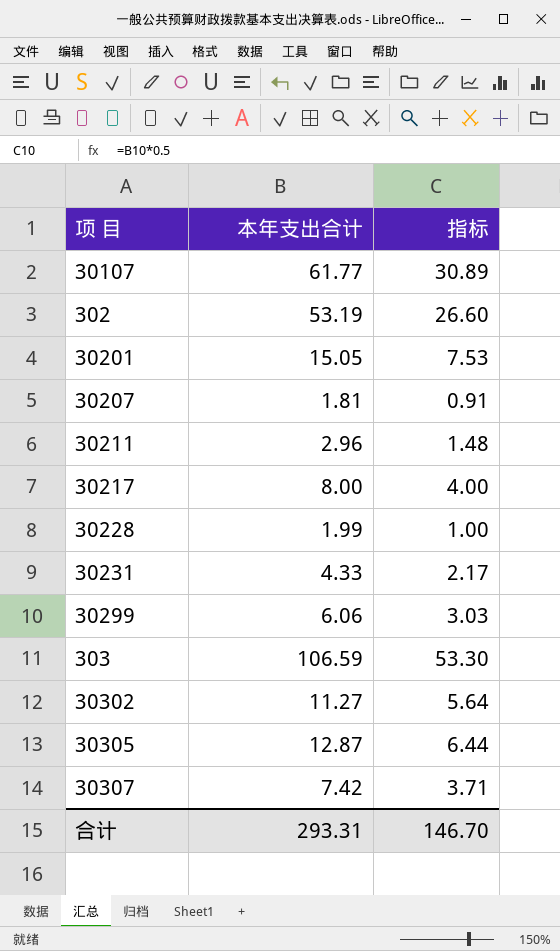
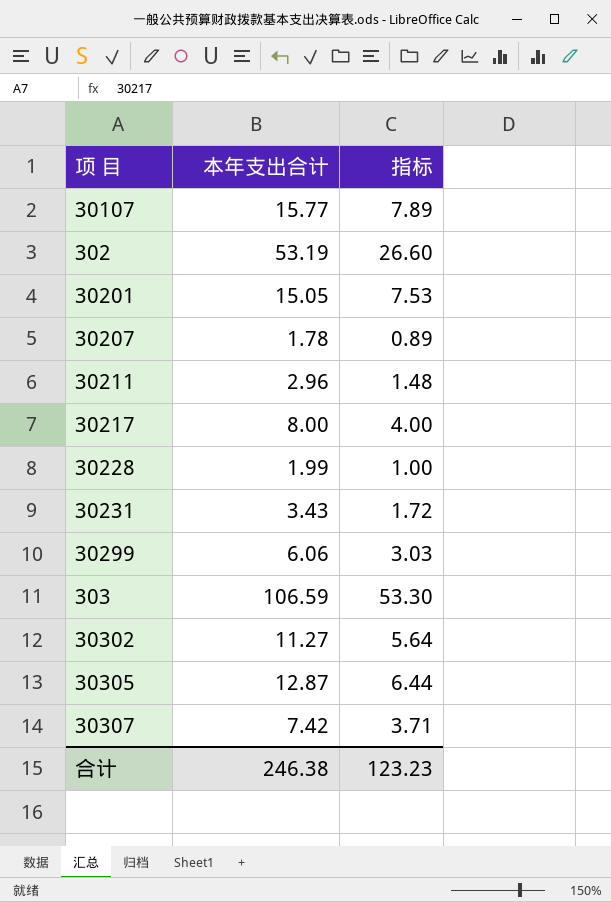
30107 | 本年支出合计: 61.77 -> 15.77
30107 | 指标: 30.89 -> 7.89
30207 | 本年支出合计: 1.81 -> 1.78
30207 | 指标: 0.91 -> 0.89
30231 | 本年支出合计: 4.33 -> 3.43
30231 | 指标: 2.17 -> 1.72
合计 | 本年支出合计: 293.31 -> 246.38
合计 | 指标: 146.70 -> 123.23

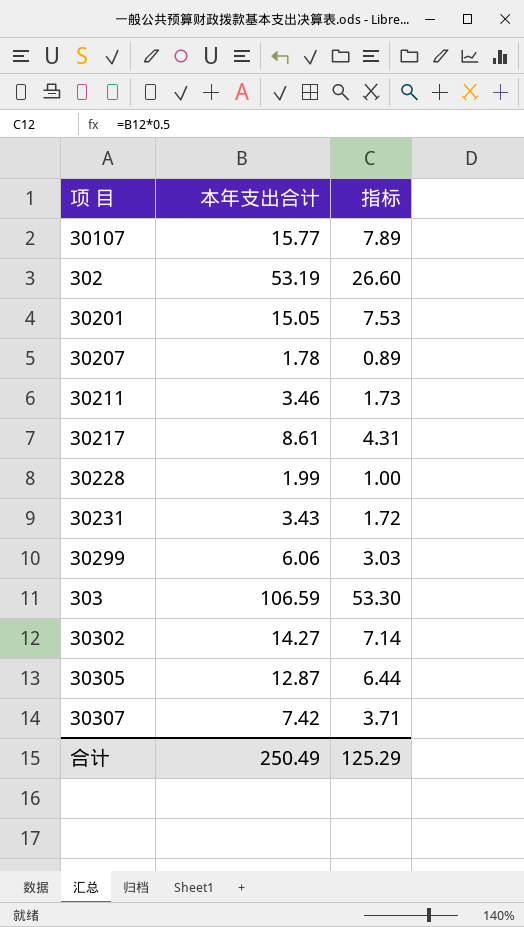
30211 | 本年支出合计: 2.96 -> 3.46
30211 | 指标: 1.48 -> 1.73
30217 | 本年支出合计: 8.00 -> 8.61
30217 | 指标: 4.00 -> 4.31
30302 | 本年支出合计: 11.27 -> 14.27
30302 | 指标: 5.64 -> 7.14
合计 | 本年支出合计: 246.38 -> 250.49
合计 | 指标: 123.23 -> 125.29

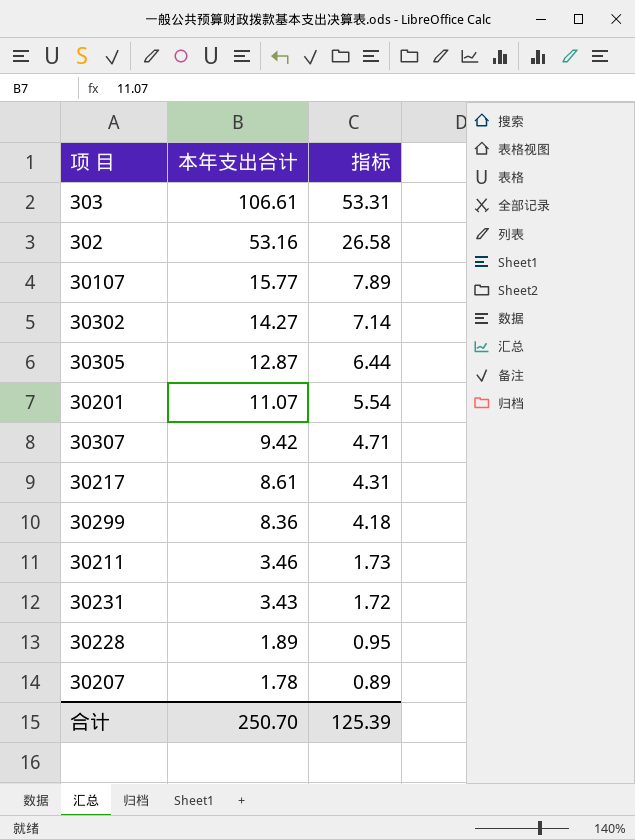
row order: none -> 本年支出合计 descending
303 | 本年支出合计: 106.59 -> 106.61
303 | 指标: 53.30 -> 53.31
302 | 本年支出合计: 53.19 -> 53.16
302 | 指标: 26.60 -> 26.58
30201 | 本年支出合计: 15.05 -> 11.07
30201 | 指标: 7.53 -> 5.54
30307 | 本年支出合计: 7.42 -> 9.42
30307 | 指标: 3.71 -> 4.71
30299 | 本年支出合计: 6.06 -> 8.36
30299 | 指标: 3.03 -> 4.18
30228 | 本年支出合计: 1.99 -> 1.89
30228 | 指标: 1.00 -> 0.95
合计 | 本年支出合计: 250.49 -> 250.70
合计 | 指标: 125.29 -> 125.39

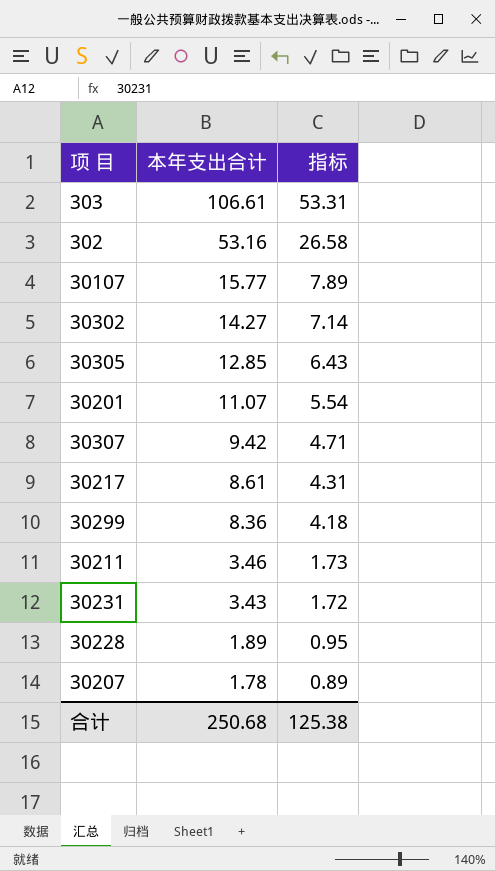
30305 | 本年支出合计: 12.87 -> 12.85
30305 | 指标: 6.44 -> 6.43
合计 | 本年支出合计: 250.70 -> 250.68
合计 | 指标: 125.39 -> 125.38

